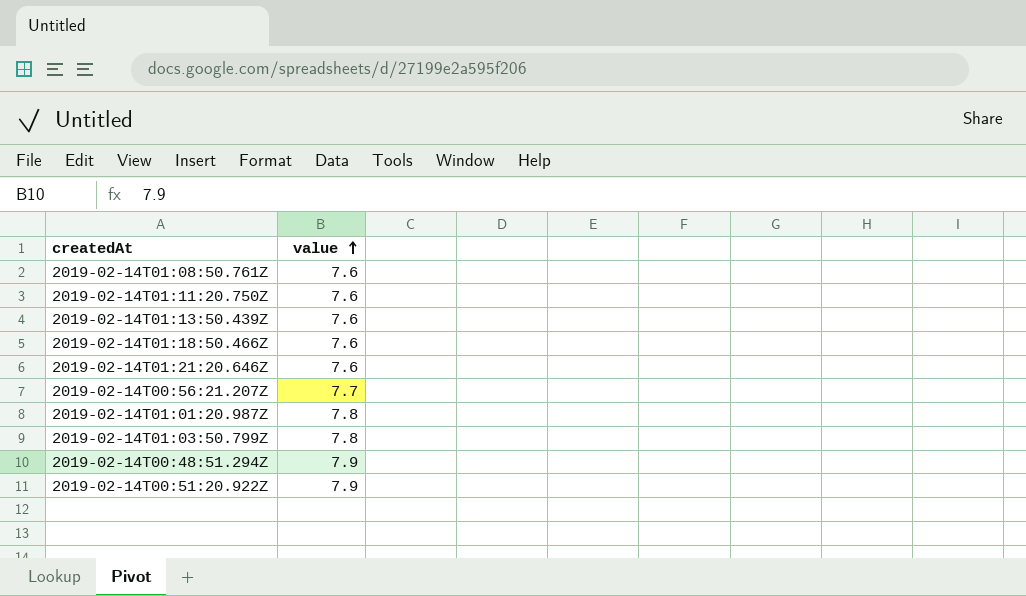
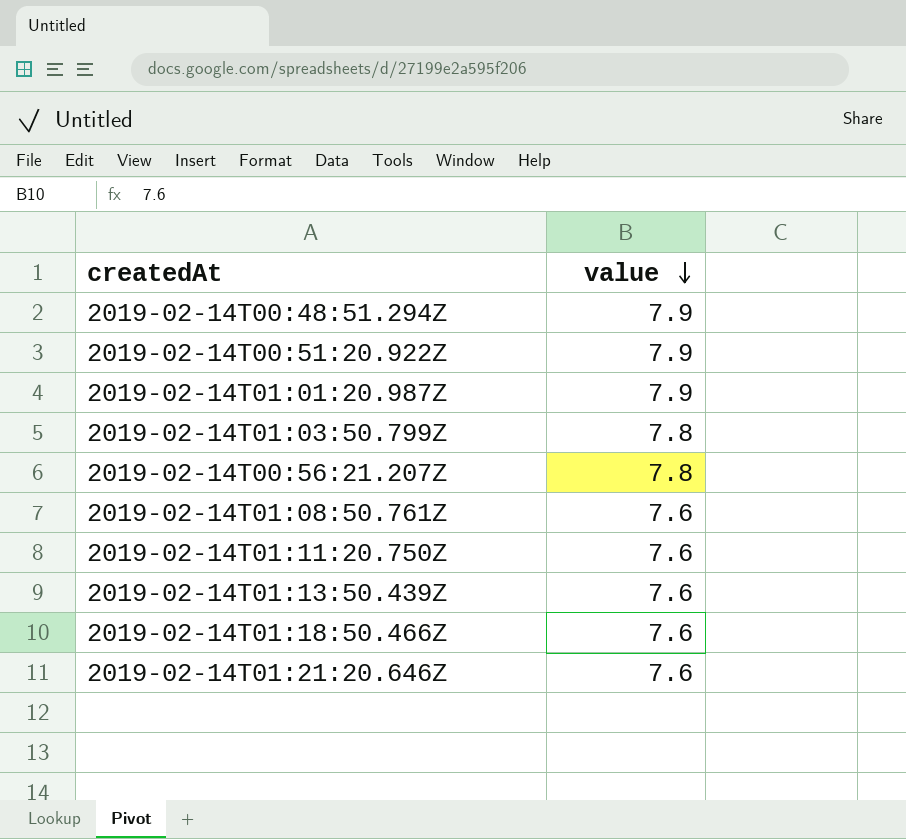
row order: value ascending -> value descending
2019-02-14T01:01:20.987Z | value: 7.8 -> 7.9
2019-02-14T00:56:21.207Z | value: 7.7 -> 7.8

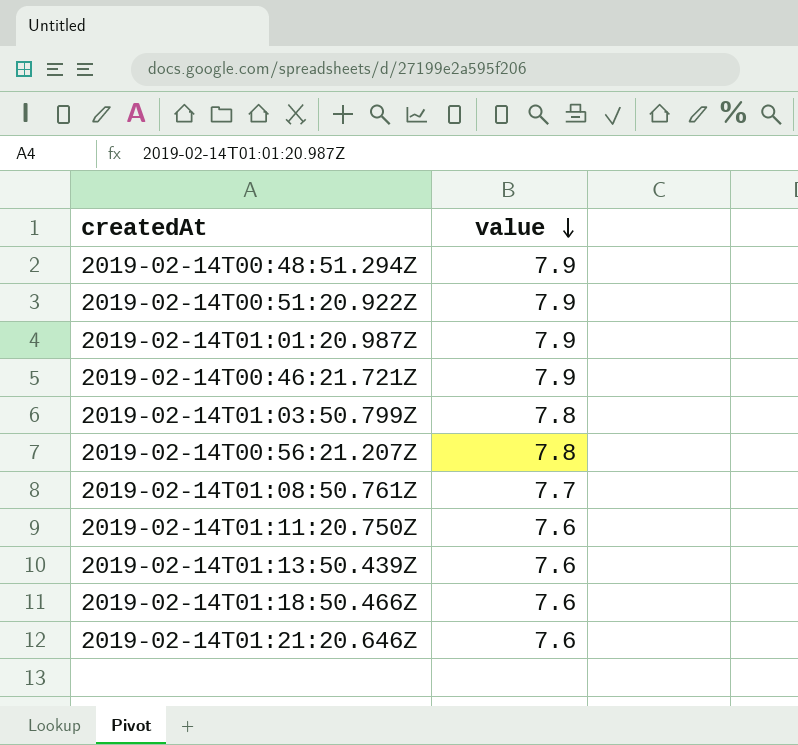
row 2019-02-14T00:46:21.721Z: none -> 7.9
2019-02-14T01:08:50.761Z | value: 7.6 -> 7.7

